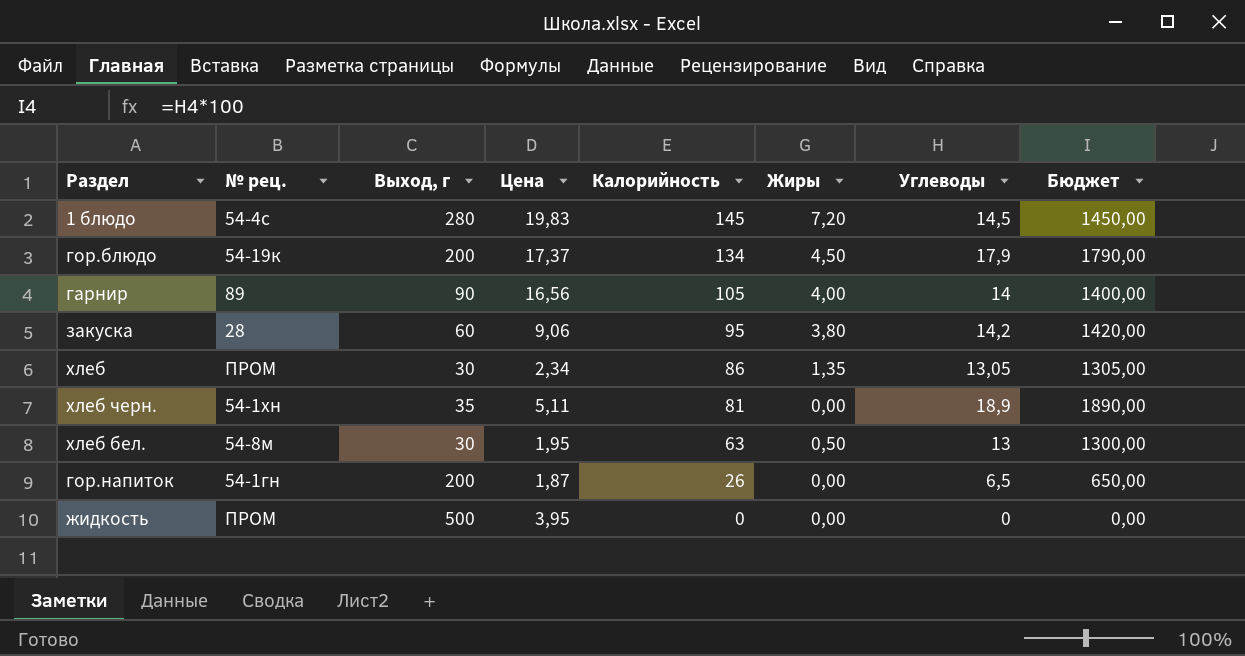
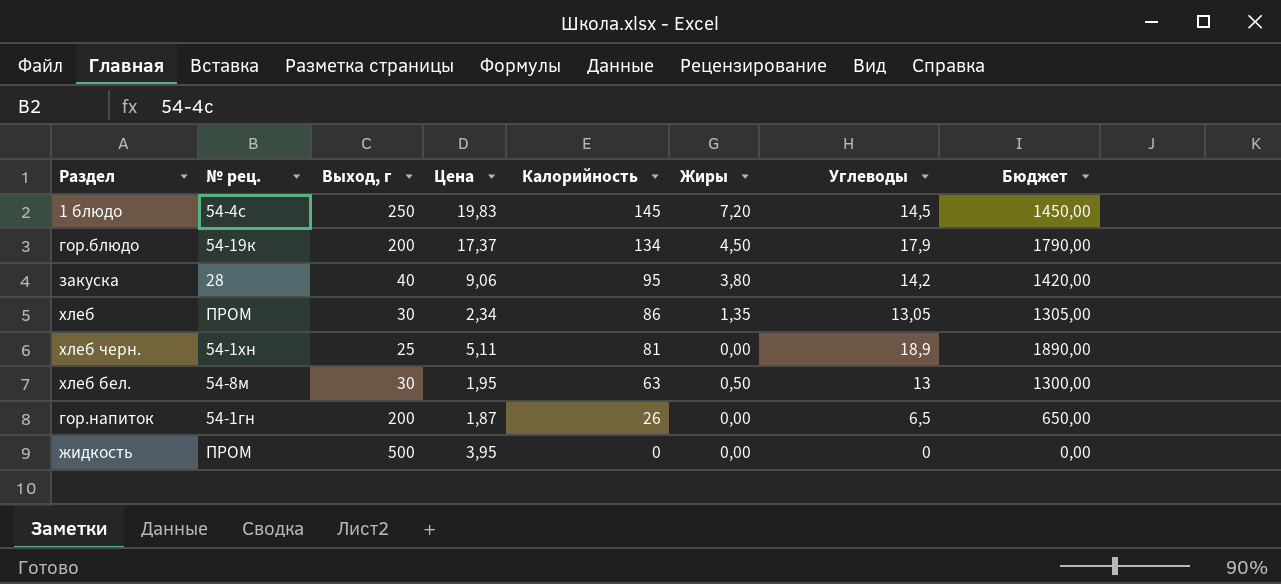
row гарнир: 89 | 90 | 16,56 | 105 | 4,00 | 14 | 1400,00 -> none
1 блюдо | Выход, г: 280 -> 250
закуска | Выход, г: 60 -> 40
хлеб черн. | Выход, г: 35 -> 25

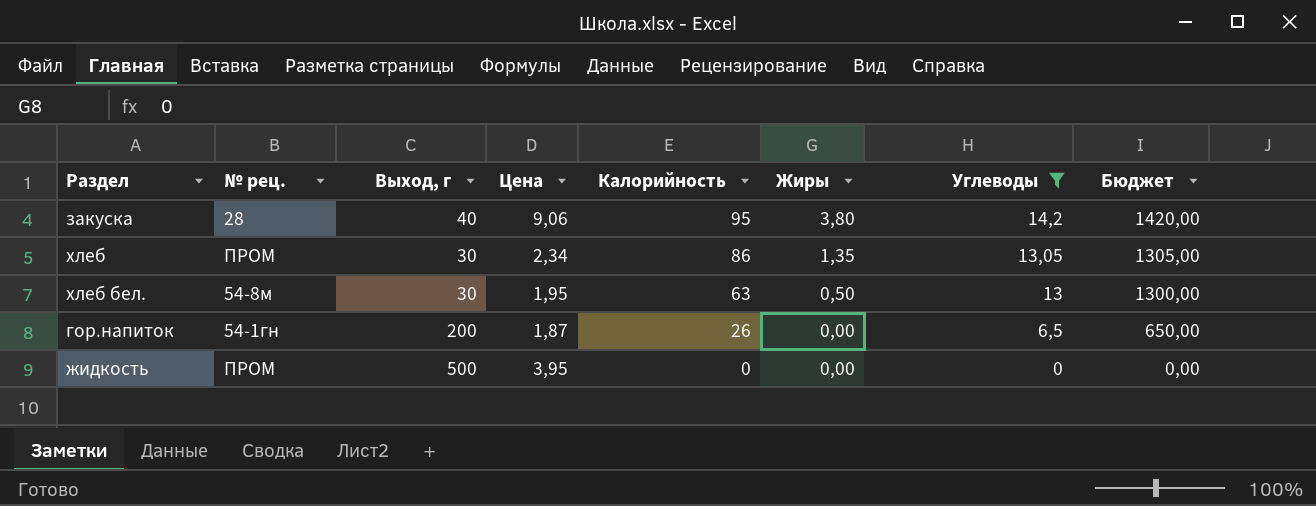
filter: none -> Углеводы <= 14,2

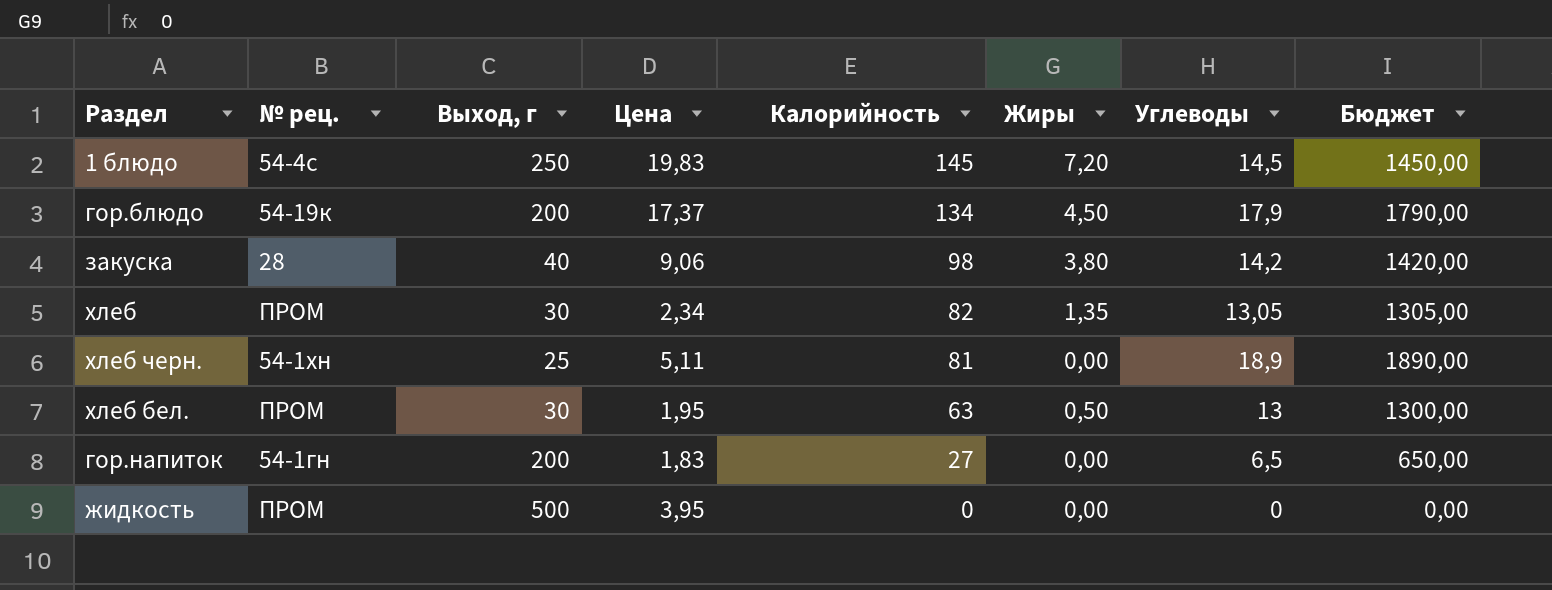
filter: Углеводы <= 14,2 -> none
закуска | Калорийность: 95 -> 98
хлеб | Калорийность: 86 -> 82
хлеб бел. | № рец.: 54-8м -> ПРОМ
гор.напиток | Цена: 1,87 -> 1,83
гор.напиток | Калорийность: 26 -> 27

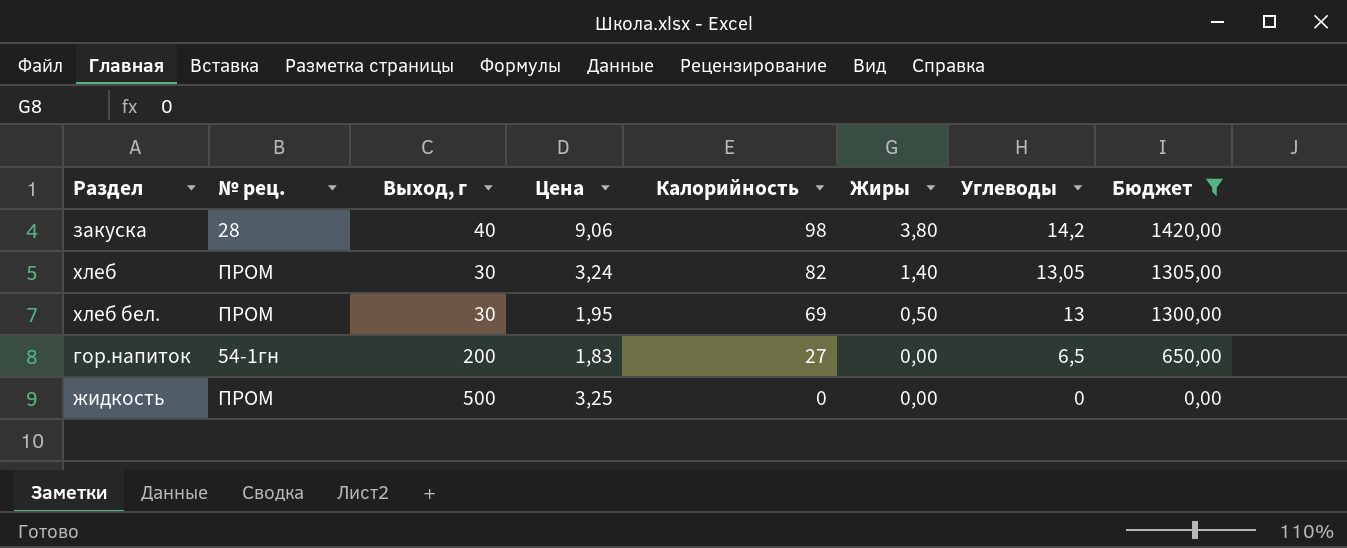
filter: none -> Бюджет <= 1420,00
хлеб | Цена: 2,34 -> 3,24
хлеб | Жиры: 1,35 -> 1,40
хлеб бел. | Калорийность: 63 -> 69
жидкость | Цена: 3,95 -> 3,25

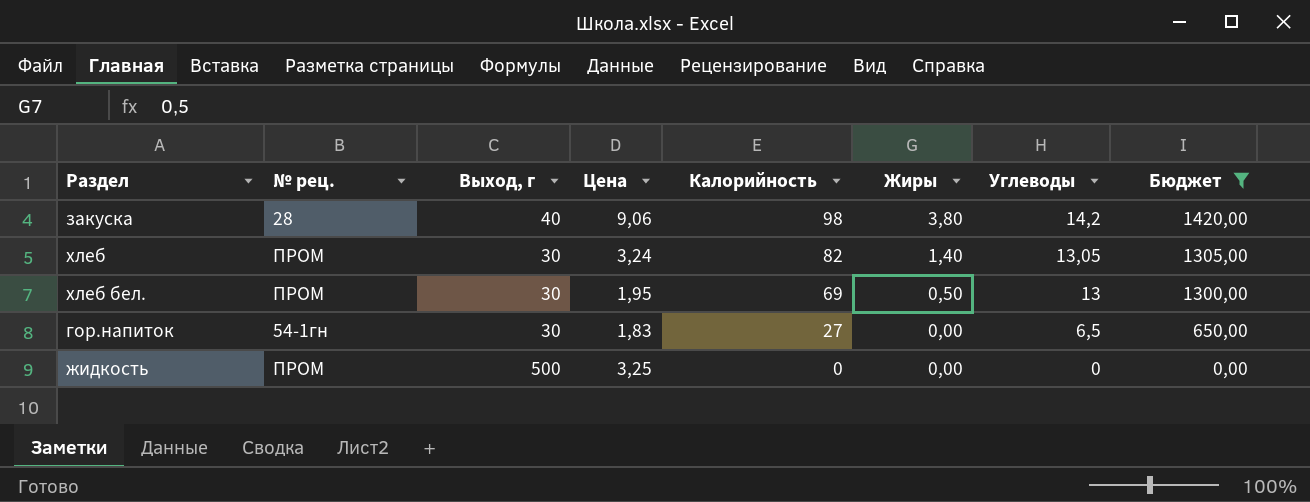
гор.напиток | Выход, г: 200 -> 30

